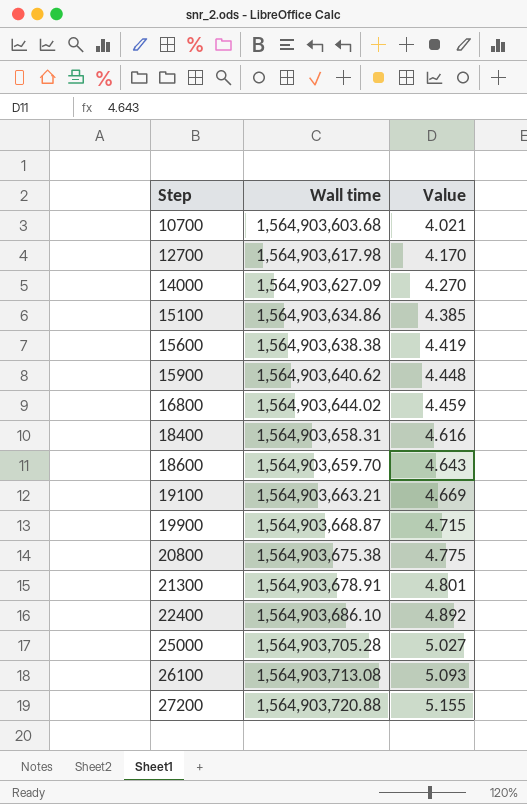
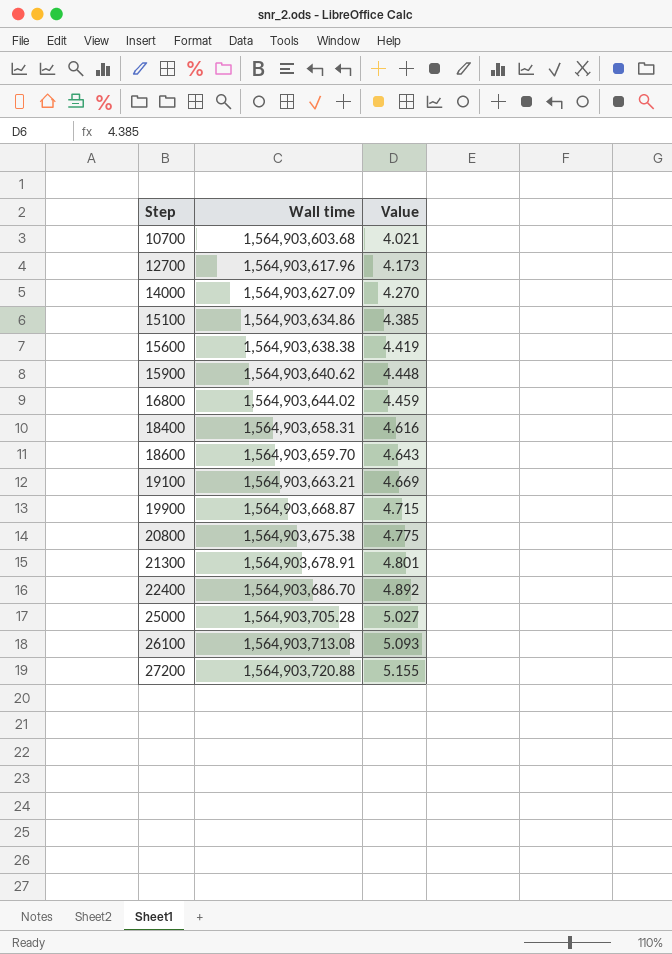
12700 | Wall time: 1,564,903,617.98 -> 1,564,903,617.96
12700 | Value: 4.170 -> 4.173
22400 | Wall time: 1,564,903,686.10 -> 1,564,903,686.70

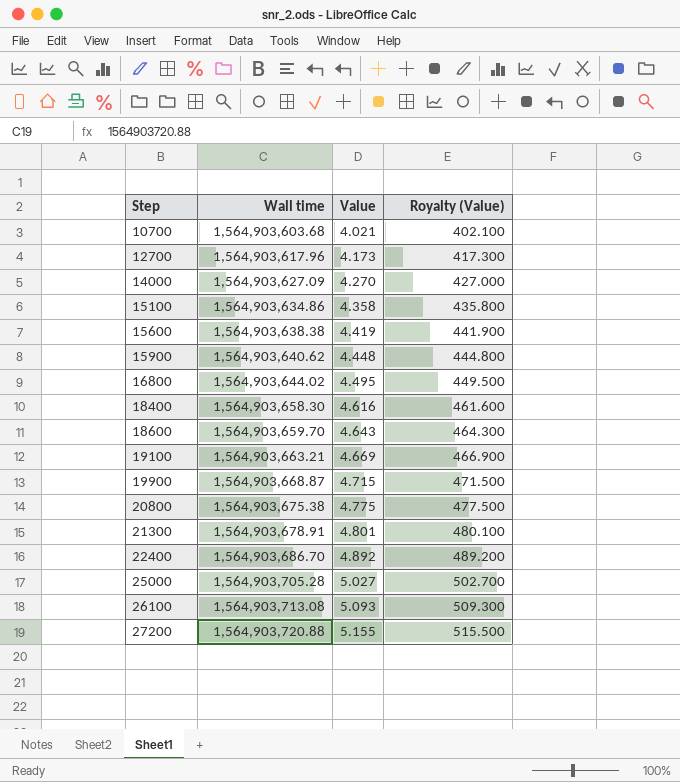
column Royalty (Value) | formula: none -> [Value] * 100
15100 | Value: 4.385 -> 4.358
16800 | Value: 4.459 -> 4.495
18400 | Wall time: 1,564,903,658.31 -> 1,564,903,658.30

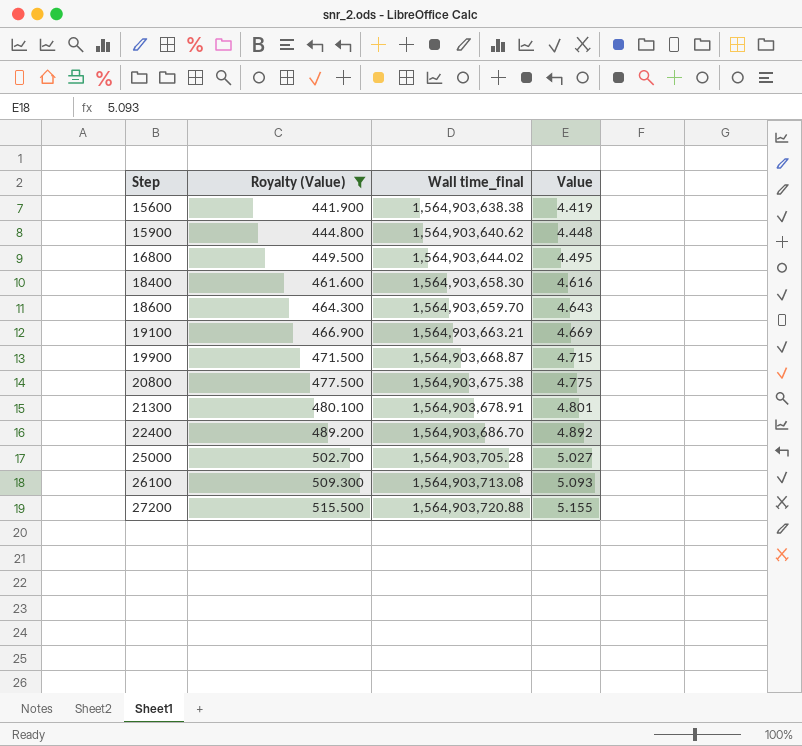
filter: none -> Royalty (Value) >= 441.900
column Royalty (Value) | position: 4 -> 2
column name: Wall time -> Wall time_final

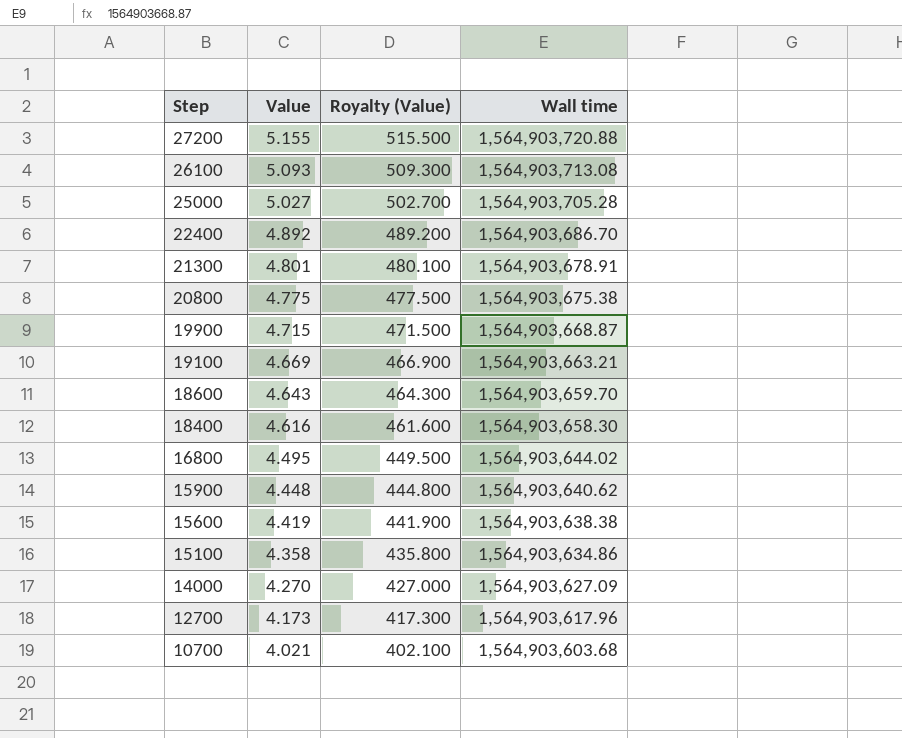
filter: Royalty (Value) >= 441.900 -> none
row order: Step ascending -> Step descending
column Value | position: 4 -> 2
column name: Wall time_final -> Wall time

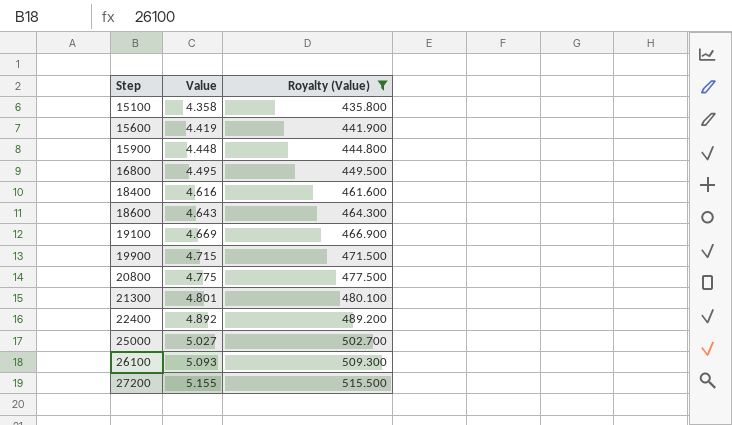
filter: none -> Royalty (Value) >= 435.800
row order: Step descending -> Step ascending
column Wall time | position: 4 -> none

